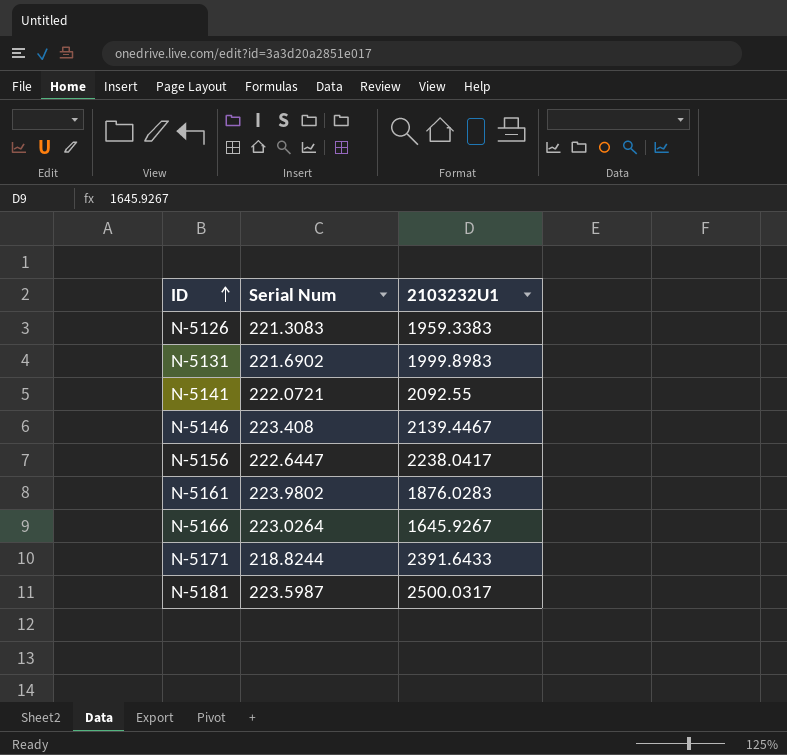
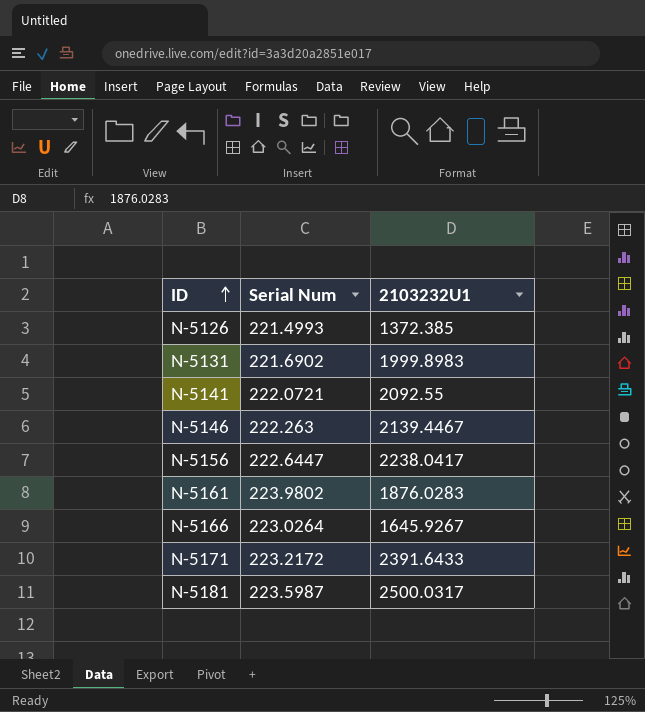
N-5126 | Serial Num: 221.3083 -> 221.4993
N-5126 | 2103232U1: 1959.3383 -> 1372.385
N-5146 | Serial Num: 223.408 -> 222.263
N-5171 | Serial Num: 218.8244 -> 223.2172

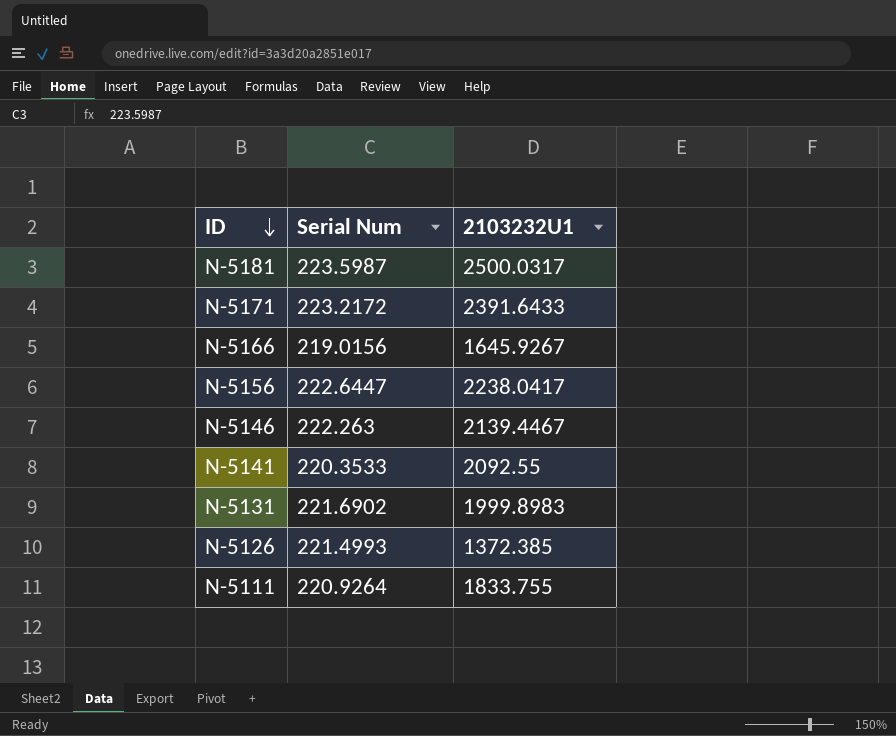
row order: ID ascending -> ID descending
row N-5161: 223.9802 | 1876.0283 -> none
N-5166 | Serial Num: 223.0264 -> 219.0156
N-5141 | Serial Num: 222.0721 -> 220.3533
row N-5111: none -> 220.9264 | 1833.755

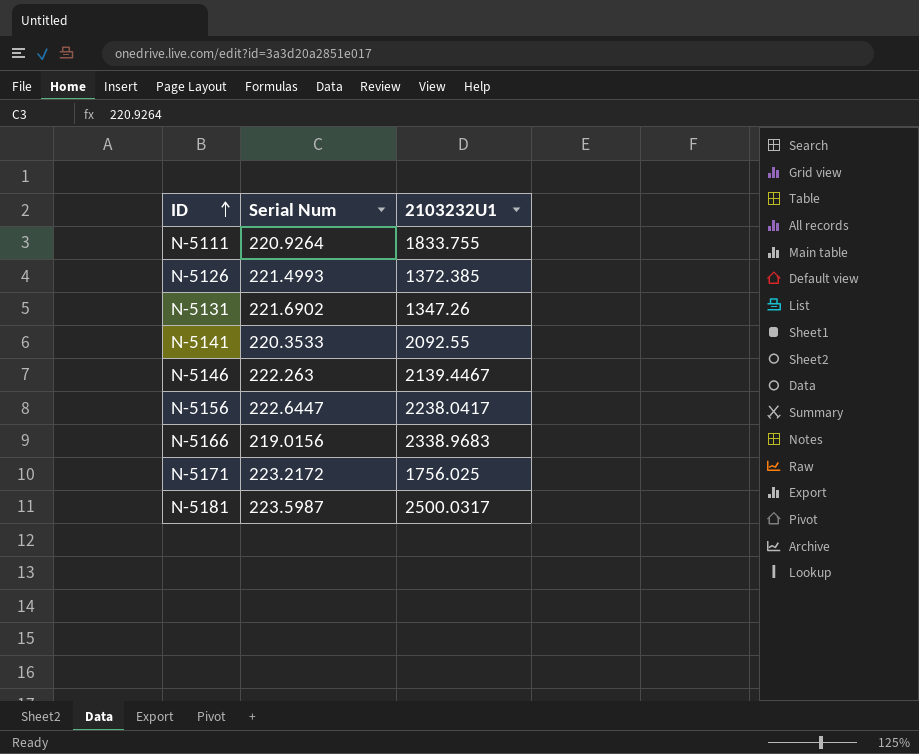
row order: ID descending -> ID ascending
N-5131 | 2103232U1: 1999.8983 -> 1347.26
N-5166 | 2103232U1: 1645.9267 -> 2338.9683
N-5171 | 2103232U1: 2391.6433 -> 1756.025

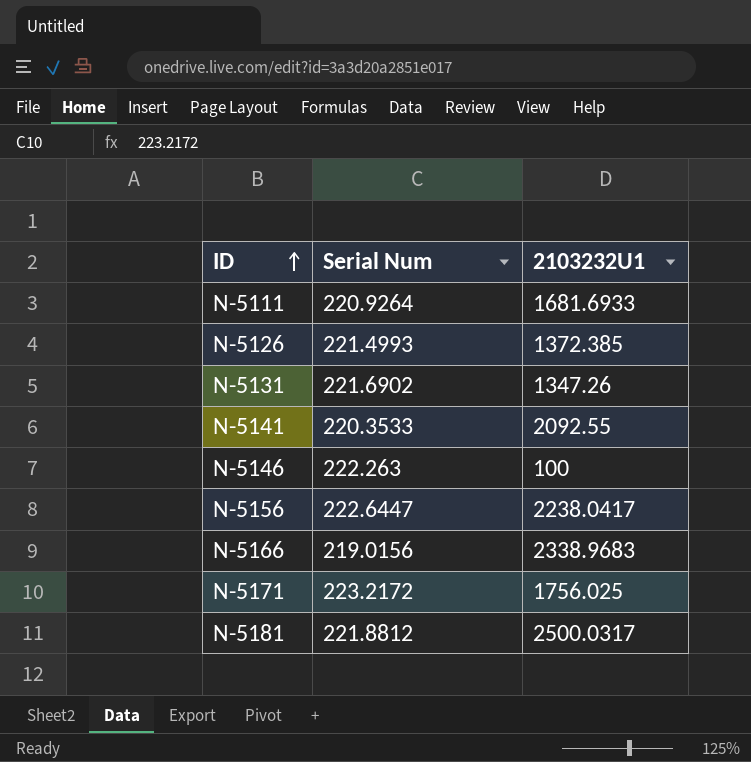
N-5111 | 2103232U1: 1833.755 -> 1681.6933
N-5146 | 2103232U1: 2139.4467 -> 100
N-5181 | Serial Num: 223.5987 -> 221.8812

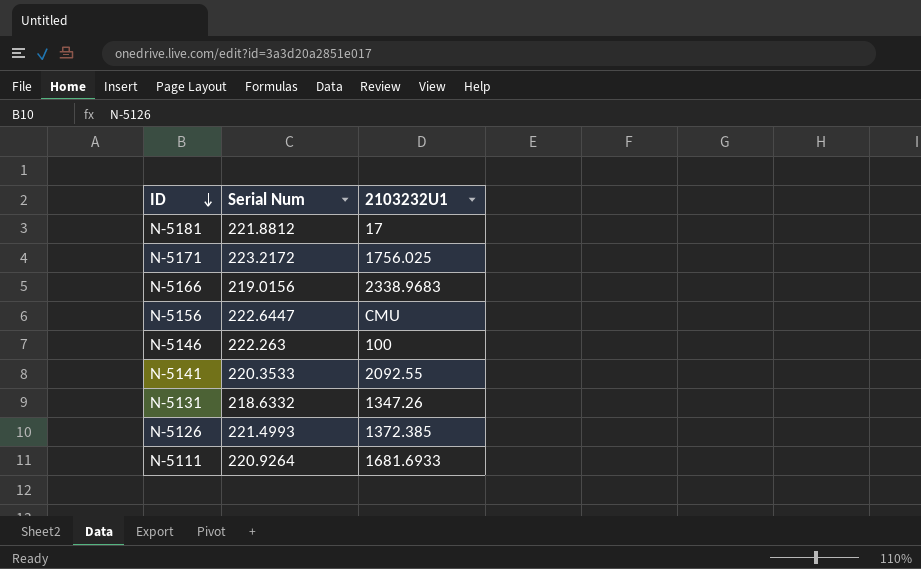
row order: ID ascending -> ID descending
N-5181 | 2103232U1: 2500.0317 -> 17
N-5156 | 2103232U1: 2238.0417 -> CMU
N-5131 | Serial Num: 221.6902 -> 218.6332

